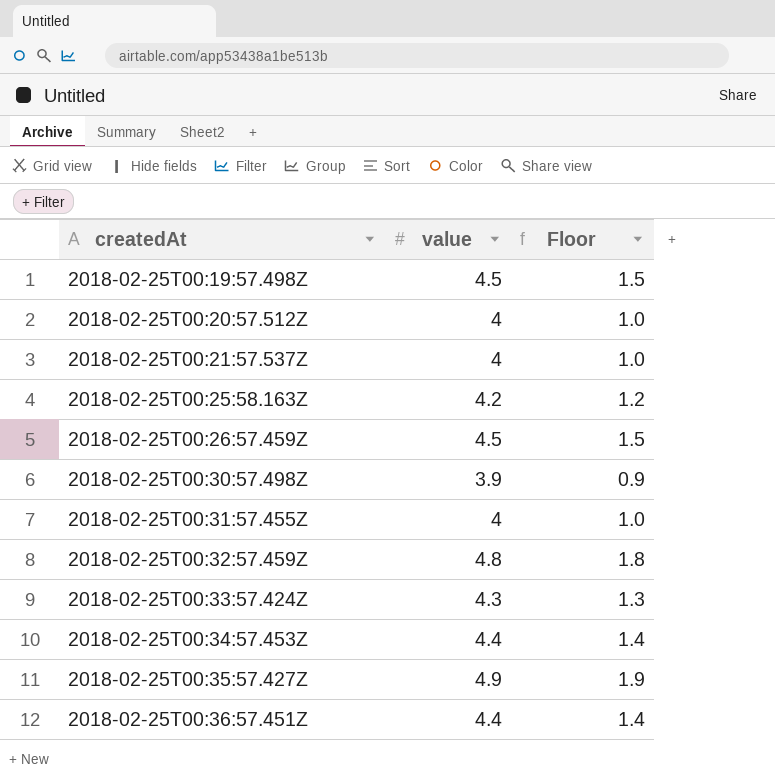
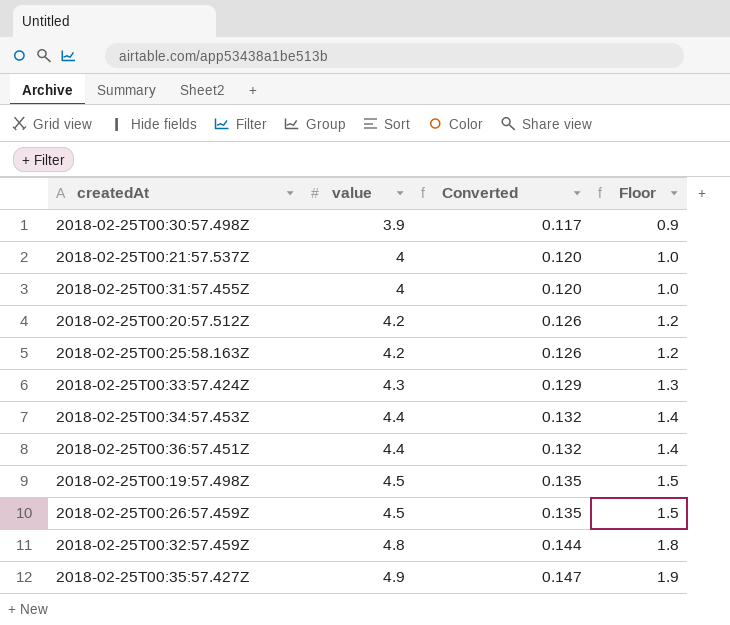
row order: createdAt ascending -> value ascending
column Converted | formula: none -> [value] * 0.03
2018-02-25T00:20:57.512Z | value: 4 -> 4.2
2018-02-25T00:20:57.512Z | Floor: 1.0 -> 1.2

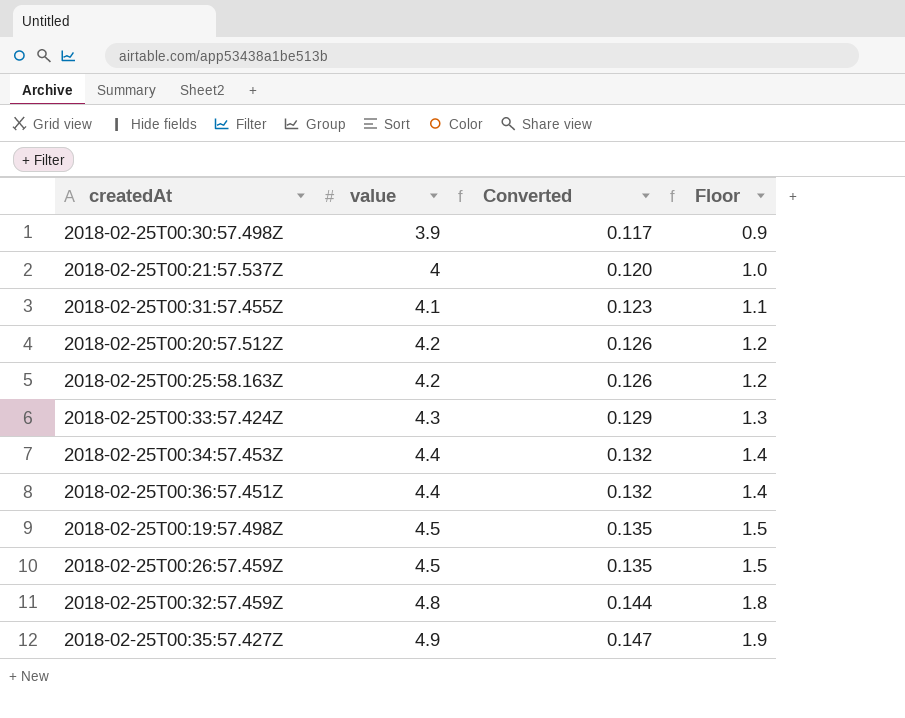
2018-02-25T00:31:57.455Z | value: 4 -> 4.1
2018-02-25T00:31:57.455Z | Converted: 0.120 -> 0.123
2018-02-25T00:31:57.455Z | Floor: 1.0 -> 1.1

